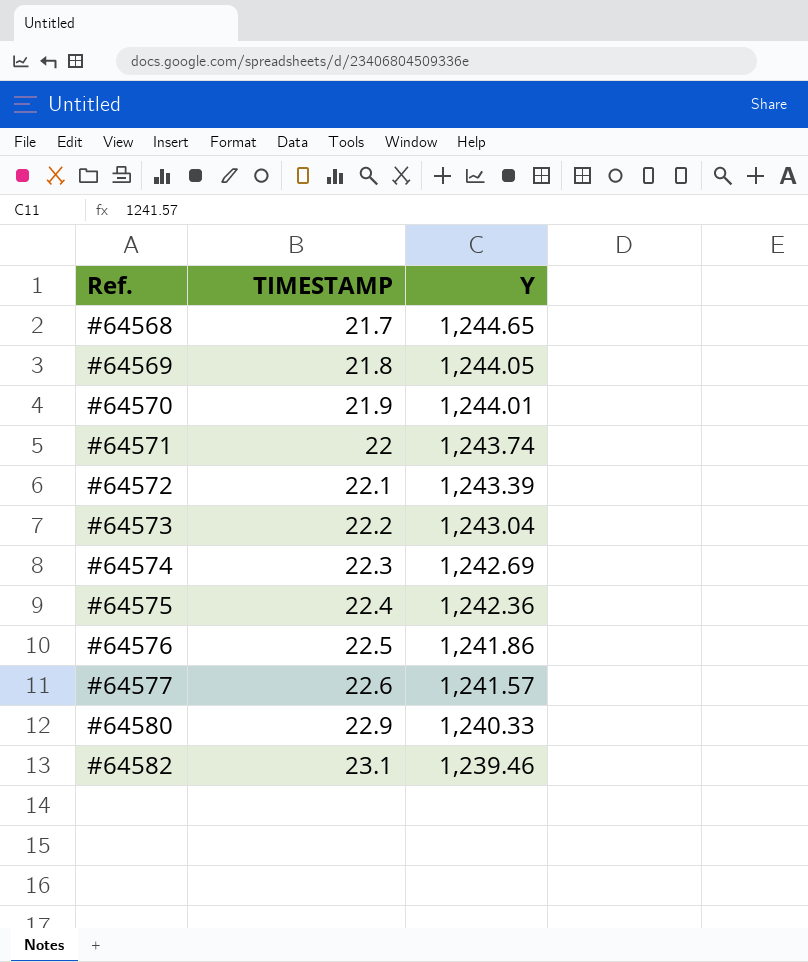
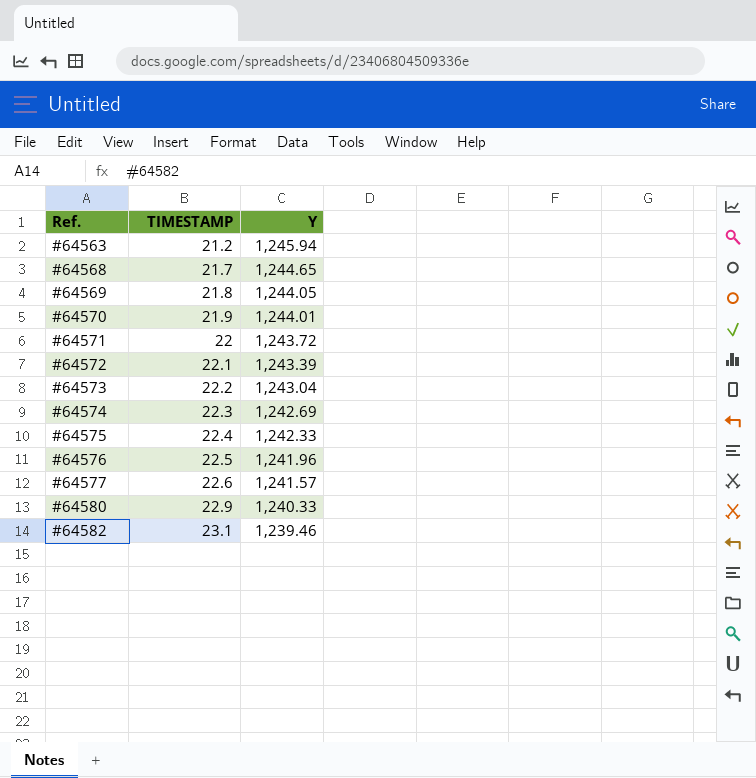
row #64563: none -> 21.2 | 1,245.94
#64571 | Y: 1,243.74 -> 1,243.72
#64575 | Y: 1,242.36 -> 1,242.33
#64576 | Y: 1,241.86 -> 1,241.96

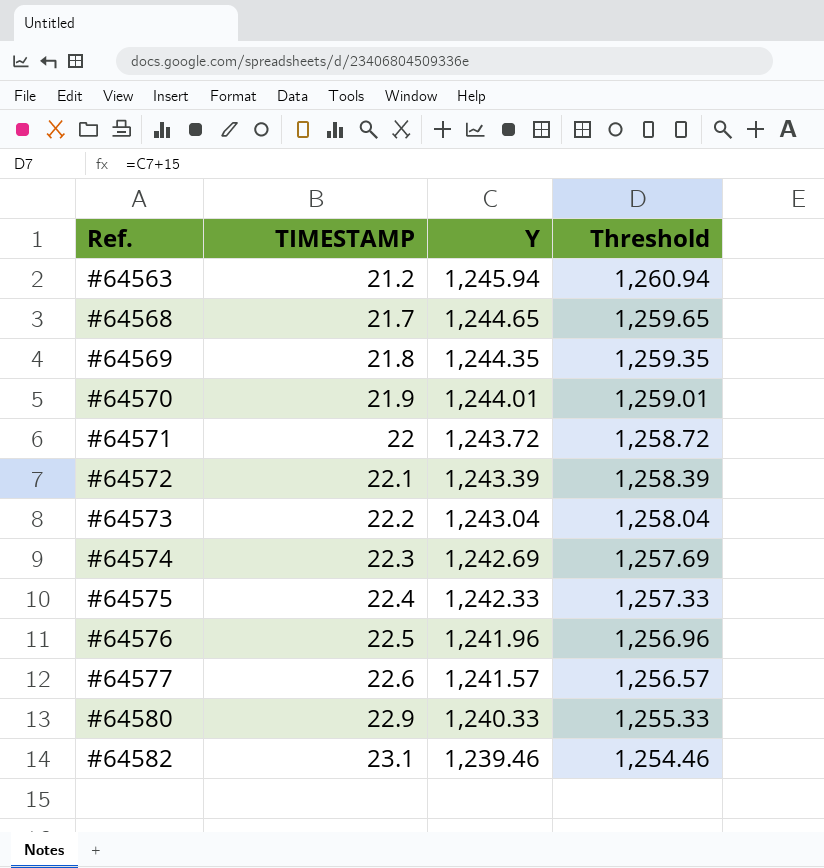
column Threshold | formula: none -> [Y] + 15
#64569 | Y: 1,244.05 -> 1,244.35

